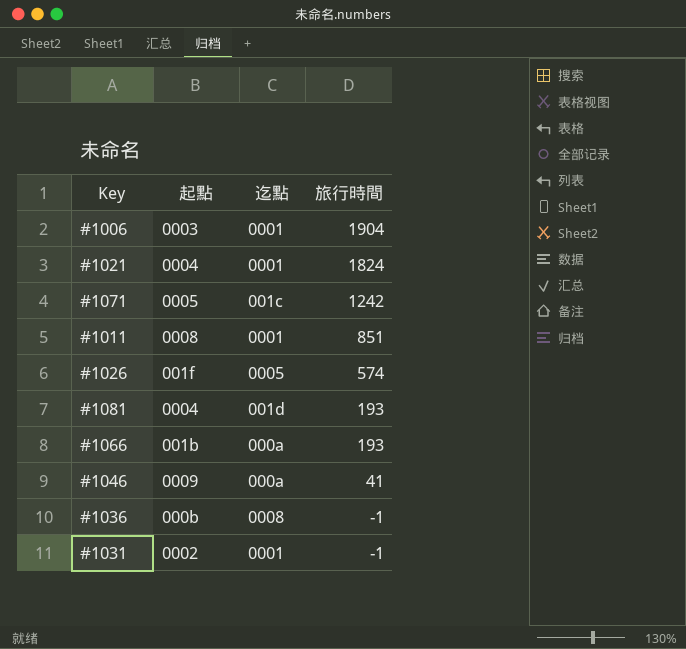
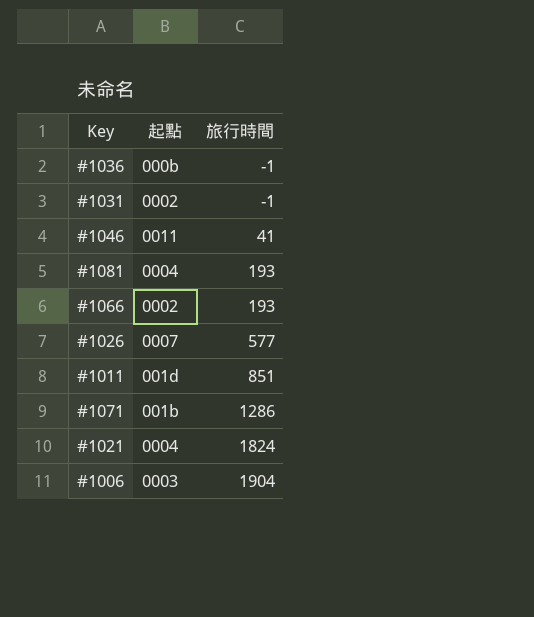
row order: 旅行時間 descending -> 旅行時間 ascending
column 迄點 | position: 3 -> none
#1046 | 起點: 0009 -> 0011
#1066 | 起點: 001b -> 0002
#1026 | 起點: 001f -> 0007
#1026 | 旅行時間: 574 -> 577
#1011 | 起點: 0008 -> 001d
#1071 | 起點: 0005 -> 001b
#1071 | 旅行時間: 1242 -> 1286

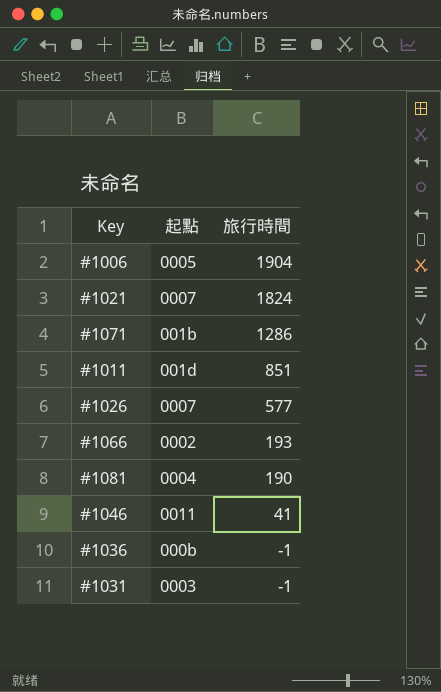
row order: 旅行時間 ascending -> 旅行時間 descending
#1006 | 起點: 0003 -> 0005
#1021 | 起點: 0004 -> 0007
#1081 | 旅行時間: 193 -> 190
#1031 | 起點: 0002 -> 0003

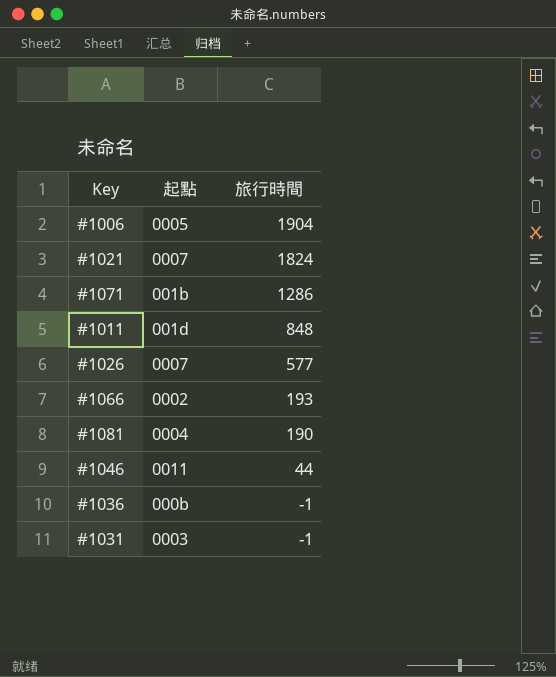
#1011 | 旅行時間: 851 -> 848
#1046 | 旅行時間: 41 -> 44

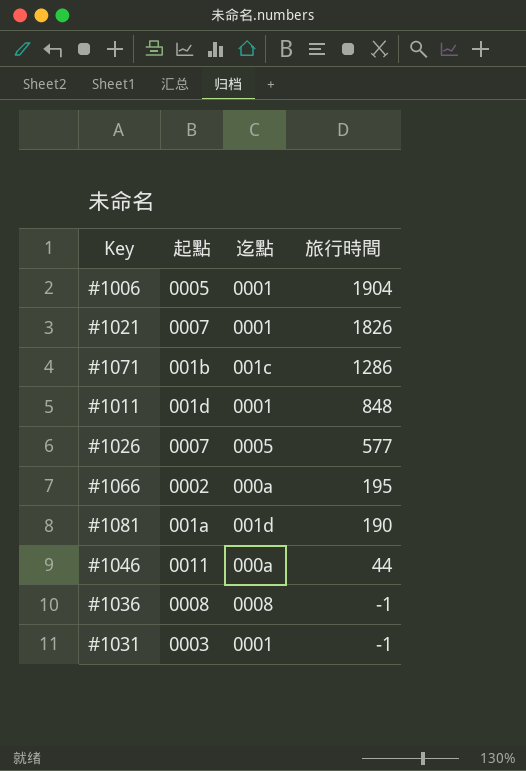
column 迄點 | position: none -> 3
#1021 | 旅行時間: 1824 -> 1826
#1066 | 旅行時間: 193 -> 195
#1081 | 起點: 0004 -> 001a
#1036 | 起點: 000b -> 0008

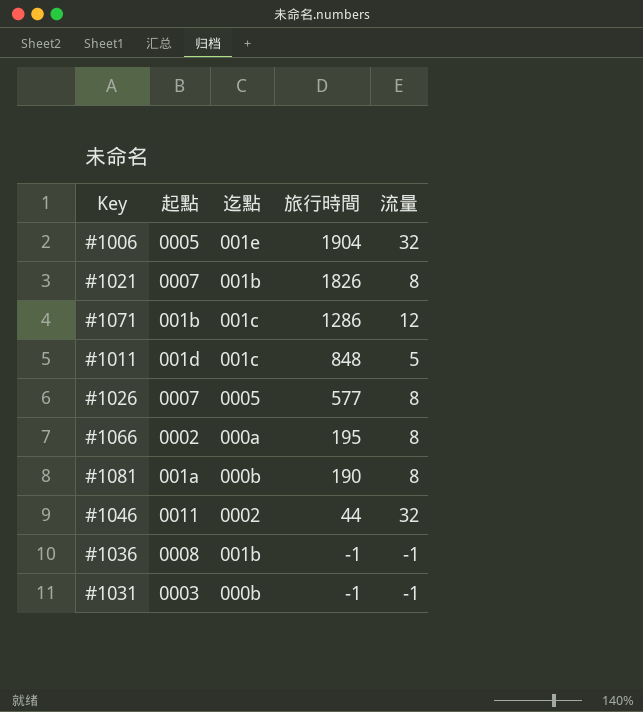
column 流量 | position: none -> 5
#1006 | 迄點: 0001 -> 001e
#1021 | 迄點: 0001 -> 001b
#1011 | 迄點: 0001 -> 001c
#1081 | 迄點: 001d -> 000b
#1046 | 迄點: 000a -> 0002
#1036 | 迄點: 0008 -> 001b
#1031 | 迄點: 0001 -> 000b

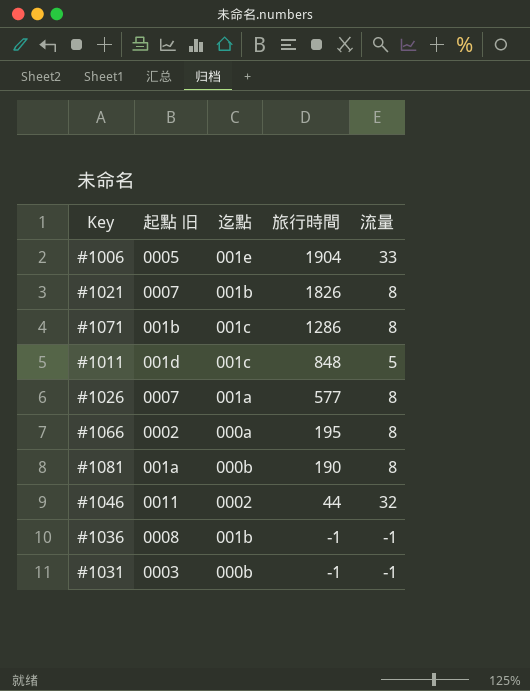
column name: 起點 -> 起點 旧
#1006 | 流量: 32 -> 33
#1071 | 流量: 12 -> 8
#1026 | 迄點: 0005 -> 001a

